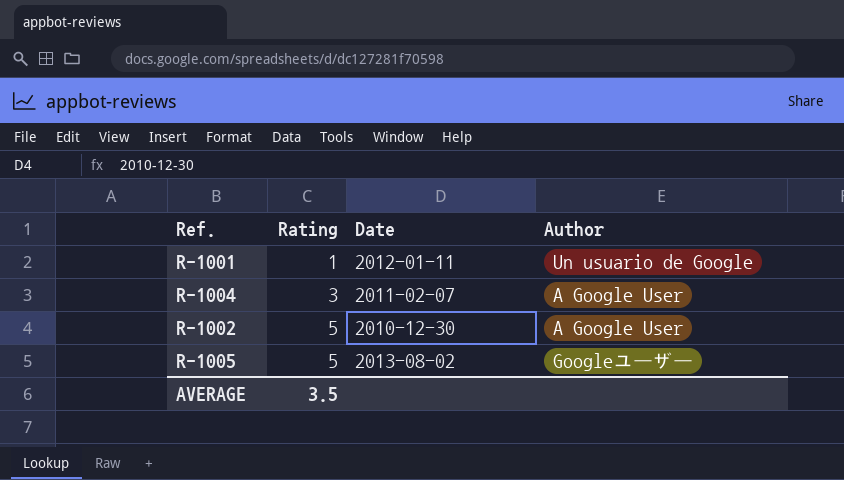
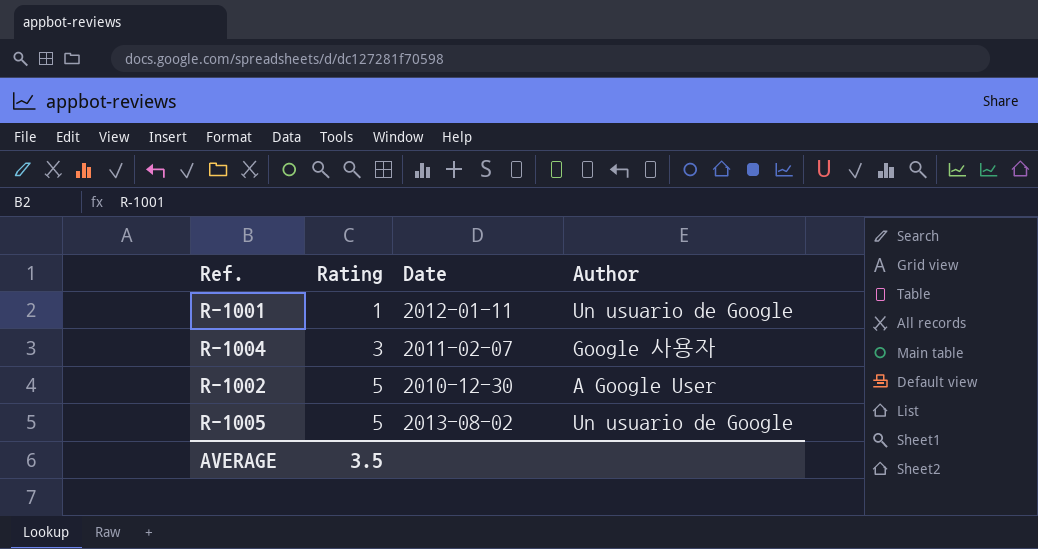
R-1004 | Author: A Google User -> Google 사용자
R-1005 | Author: Googleユーザー -> Un usuario de Google

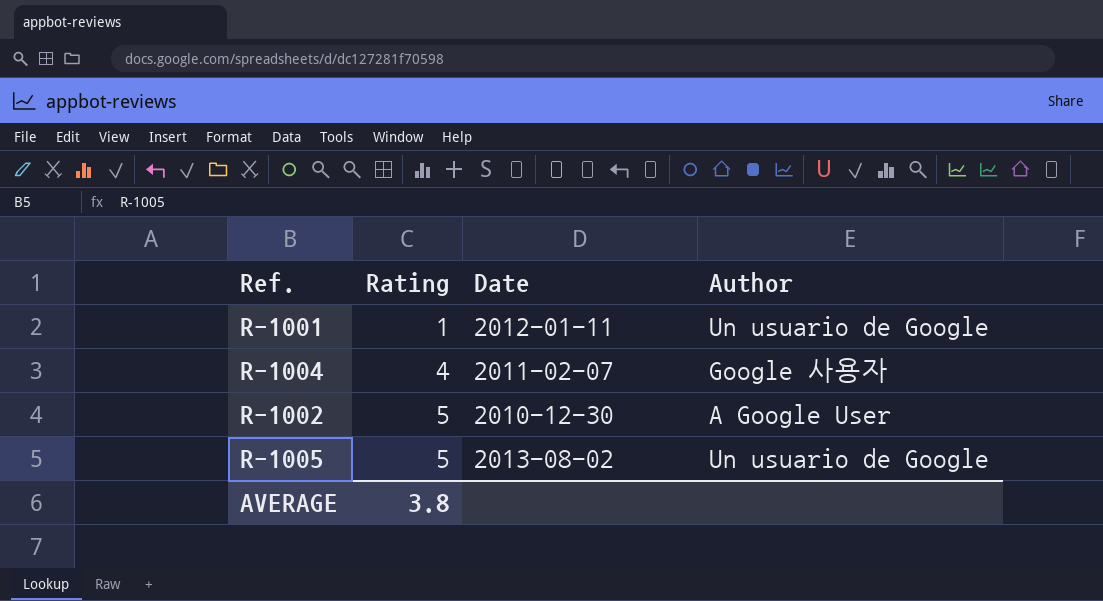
R-1004 | Rating: 3 -> 4
AVERAGE | Rating: 3.5 -> 3.8

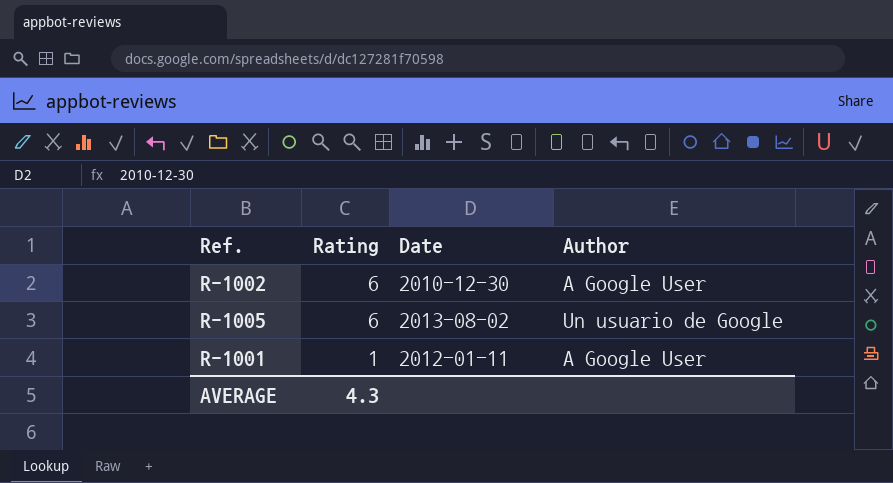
row order: Rating ascending -> Rating descending
row R-1004: 4 | 2011-02-07 | Google 사용자 -> none
R-1002 | Rating: 5 -> 6
R-1005 | Rating: 5 -> 6
R-1001 | Author: Un usuario de Google -> A Google User
AVERAGE | Rating: 3.8 -> 4.3

